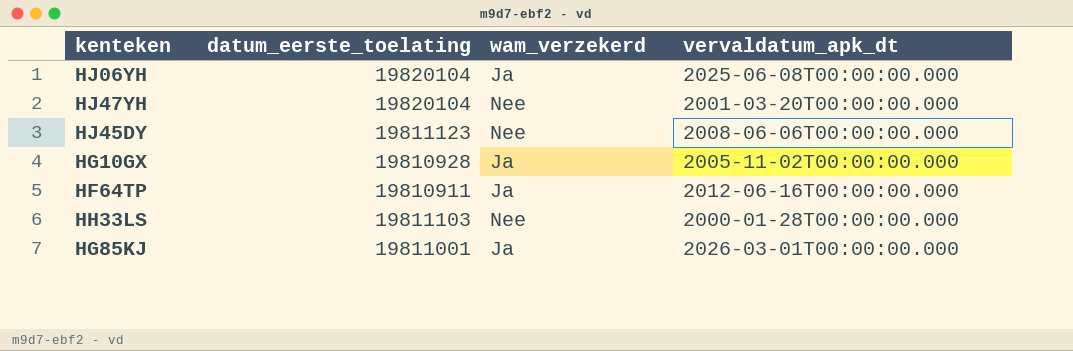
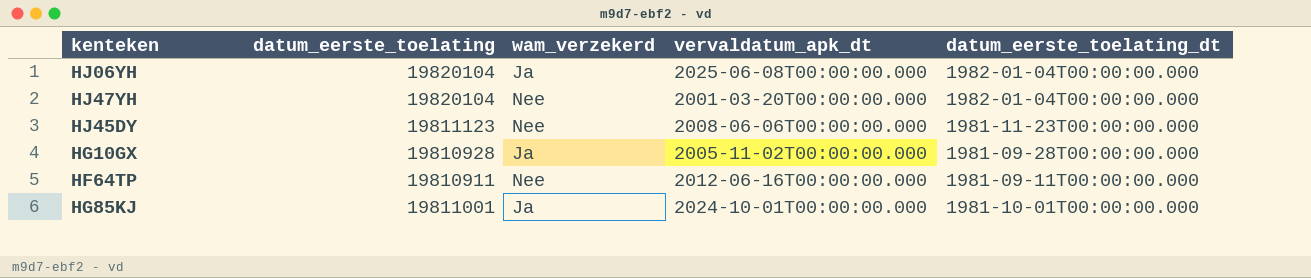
column datum_eerste_toelating_dt | position: none -> 5
row HH33LS: 19811103 | Nee | 2000-01-28T00:00:00.000 -> none
HF64TP | wam_verzekerd: Ja -> Nee
HG85KJ | vervaldatum_apk_dt: 2026-03-01T00:00:00.000 -> 2024-10-01T00:00:00.000

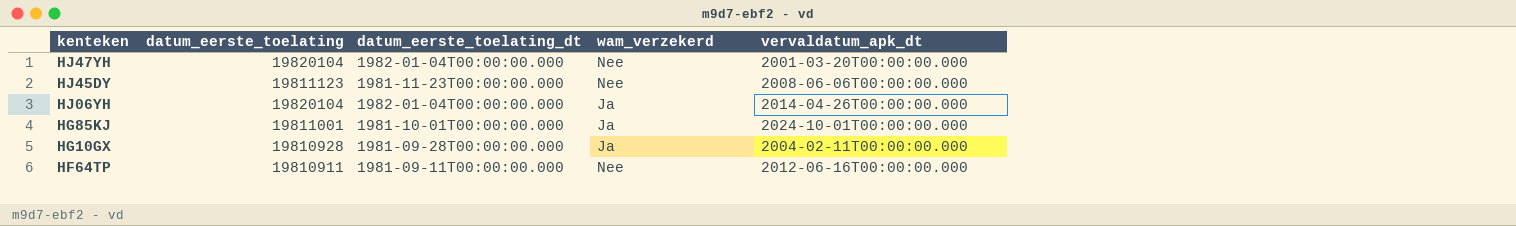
row order: none -> kenteken descending
column datum_eerste_toelating_dt | position: 5 -> 3
HJ06YH | vervaldatum_apk_dt: 2025-06-08T00:00:00.000 -> 2014-04-26T00:00:00.000
HG10GX | vervaldatum_apk_dt: 2005-11-02T00:00:00.000 -> 2004-02-11T00:00:00.000

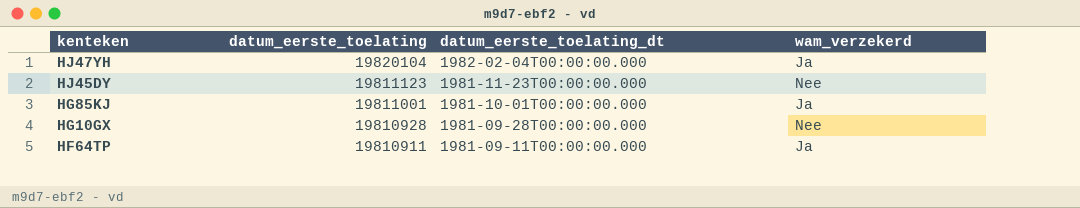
column vervaldatum_apk_dt | position: 5 -> none
row HJ06YH: 19820104 | 1982-01-04T00:00:00.000 | Ja | 2014-04-26T00:00:00.000 -> none
HJ47YH | datum_eerste_toelating_dt: 1982-01-04T00:00:00.000 -> 1982-02-04T00:00:00.000
HJ47YH | wam_verzekerd: Nee -> Ja
HG10GX | wam_verzekerd: Ja -> Nee
HF64TP | wam_verzekerd: Nee -> Ja

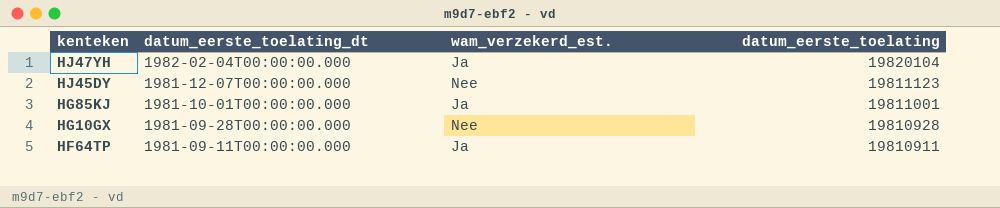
column name: wam_verzekerd -> wam_verzekerd_est.
column datum_eerste_toelating | position: 2 -> 4
HJ45DY | datum_eerste_toelating_dt: 1981-11-23T00:00:00.000 -> 1981-12-07T00:00:00.000

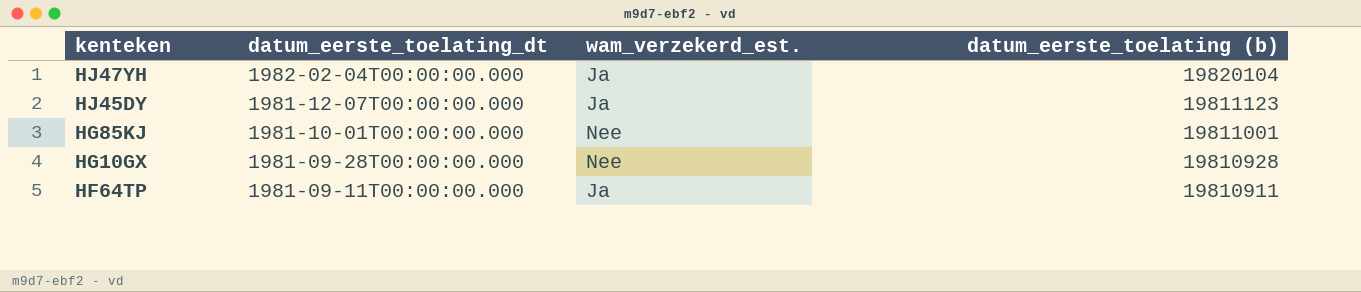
column name: datum_eerste_toelating -> datum_eerste_toelating (b)
HJ45DY | wam_verzekerd_est.: Nee -> Ja
HG85KJ | wam_verzekerd_est.: Ja -> Nee

